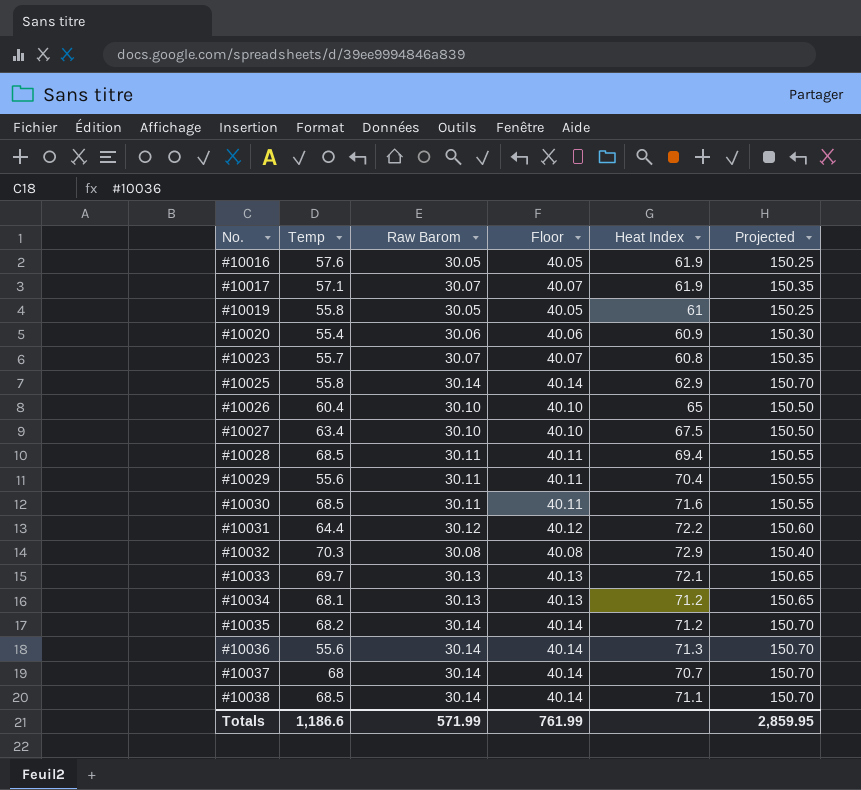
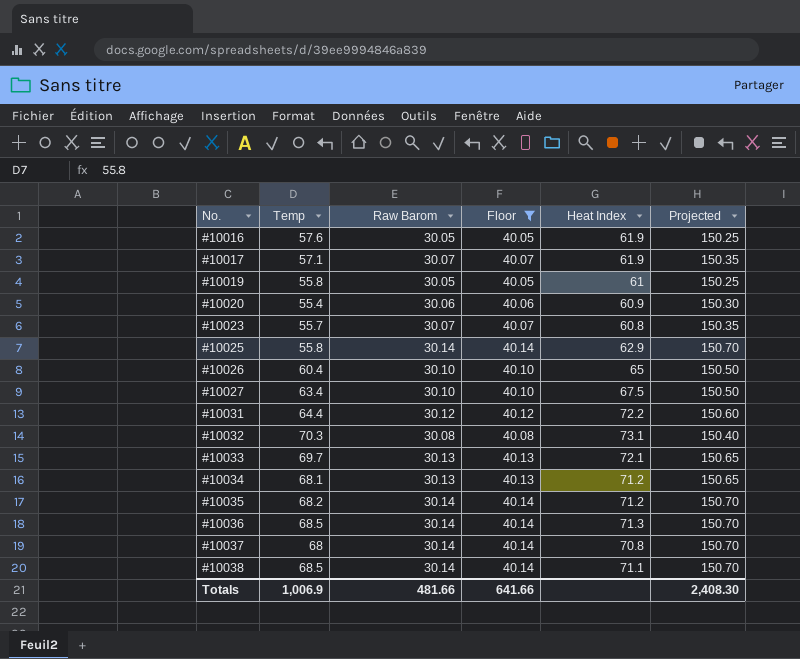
filter: none -> Floor != 40.11
#10032 | Heat Index: 72.9 -> 73.1
#10036 | Temp: 55.6 -> 68.5
#10037 | Heat Index: 70.7 -> 70.8
Totals | Temp: 1,186.6 -> 1,006.9
Totals | Raw Barom: 571.99 -> 481.66
Totals | Floor: 761.99 -> 641.66
Totals | Projected: 2,859.95 -> 2,408.30

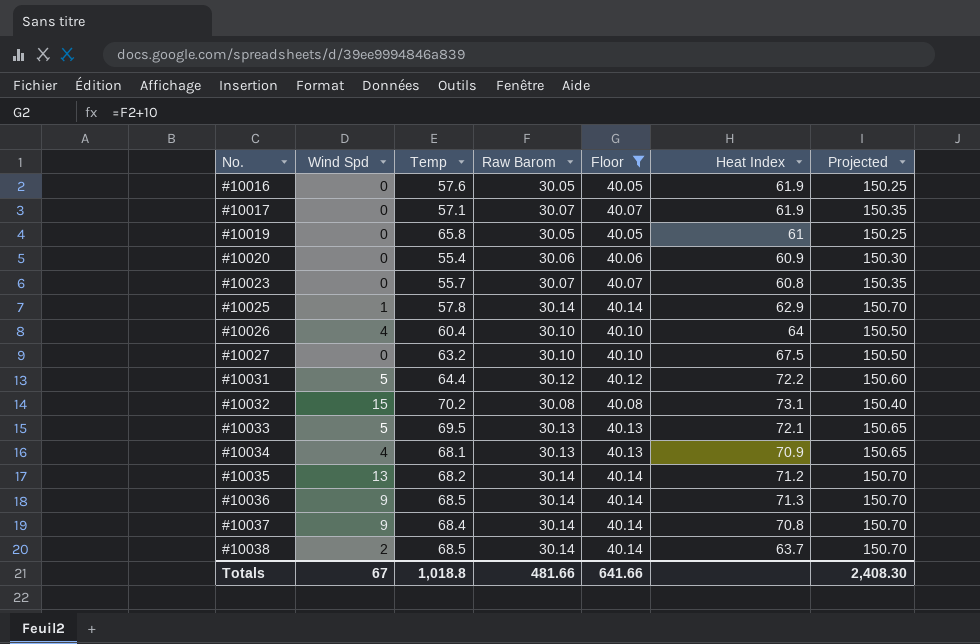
column Wind Spd | position: none -> 2
#10019 | Temp: 55.8 -> 65.8
#10025 | Temp: 55.8 -> 57.8
#10026 | Heat Index: 65 -> 64
#10027 | Temp: 63.4 -> 63.2
#10032 | Temp: 70.3 -> 70.2
#10033 | Temp: 69.7 -> 69.5
#10034 | Heat Index: 71.2 -> 70.9
#10037 | Temp: 68 -> 68.4
#10038 | Heat Index: 71.1 -> 63.7
Totals | Temp: 1,006.9 -> 1,018.8

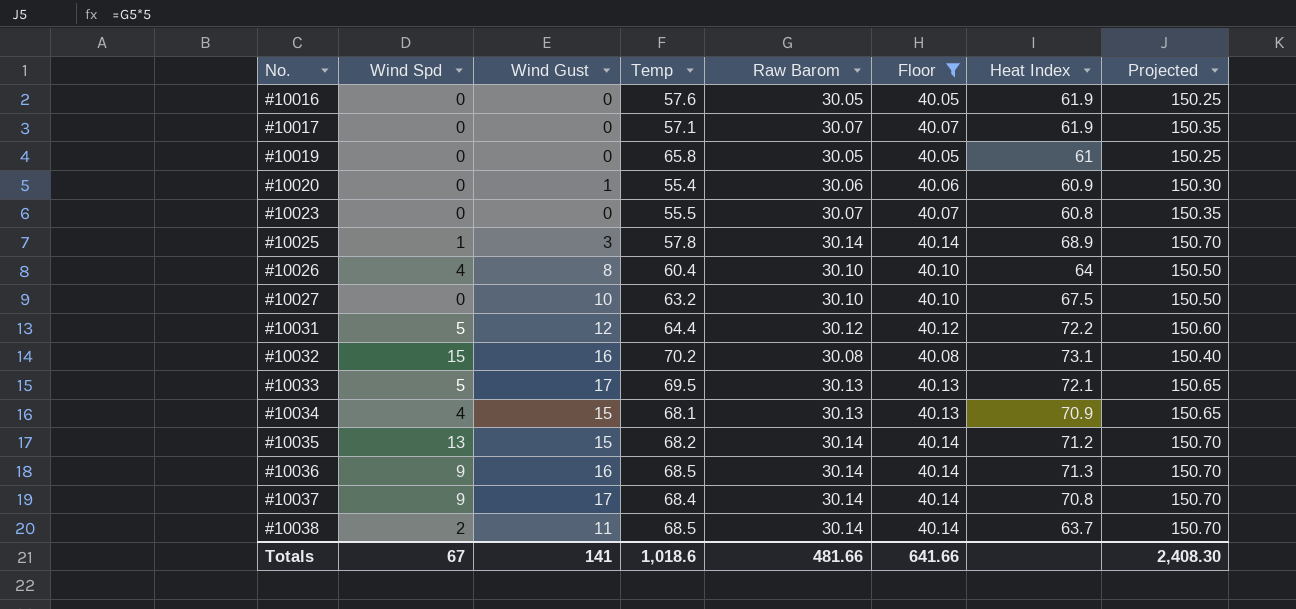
column Wind Gust | position: none -> 3
#10023 | Temp: 55.7 -> 55.5
#10025 | Heat Index: 62.9 -> 68.9
Totals | Temp: 1,018.8 -> 1,018.6

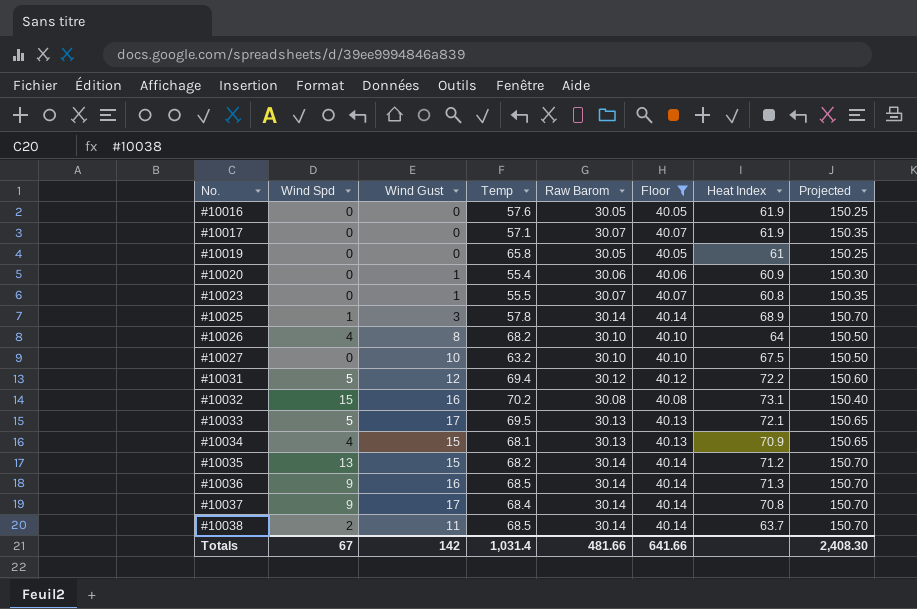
#10023 | Wind Gust: 0 -> 1
#10026 | Temp: 60.4 -> 68.2
#10031 | Temp: 64.4 -> 69.4
Totals | Wind Gust: 141 -> 142
Totals | Temp: 1,018.6 -> 1,031.4

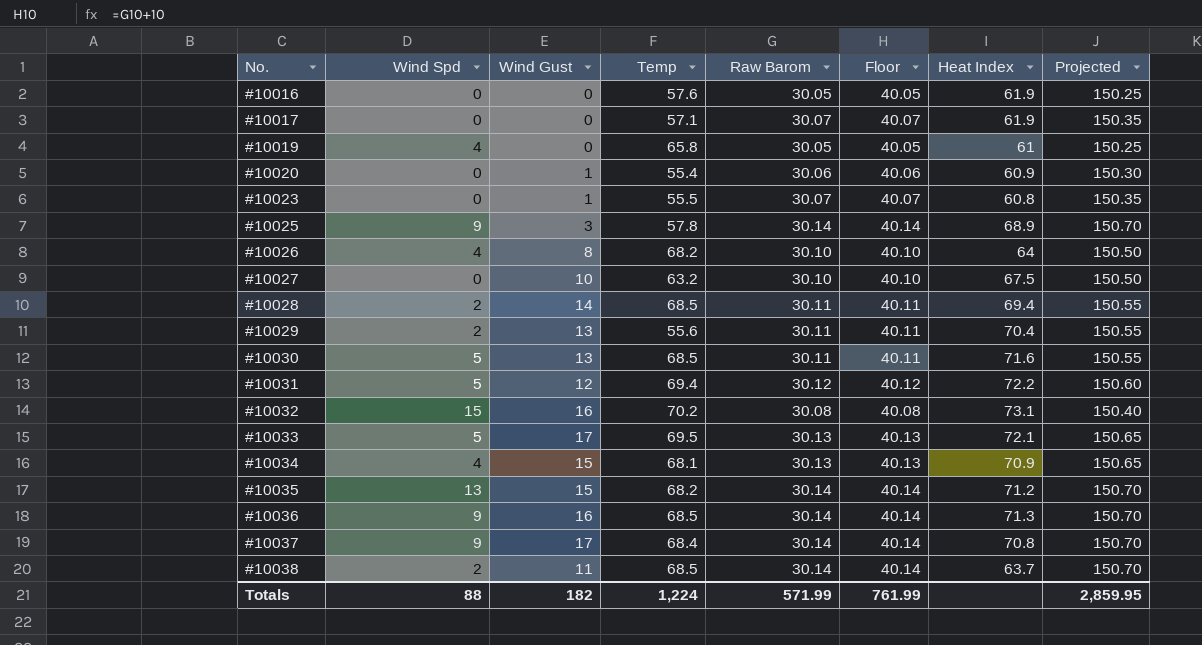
filter: Floor != 40.11 -> none
#10019 | Wind Spd: 0 -> 4
#10025 | Wind Spd: 1 -> 9
Totals | Wind Spd: 67 -> 88
Totals | Wind Gust: 142 -> 182
Totals | Temp: 1,031.4 -> 1,224
Totals | Raw Barom: 481.66 -> 571.99
Totals | Floor: 641.66 -> 761.99
Totals | Projected: 2,408.30 -> 2,859.95

